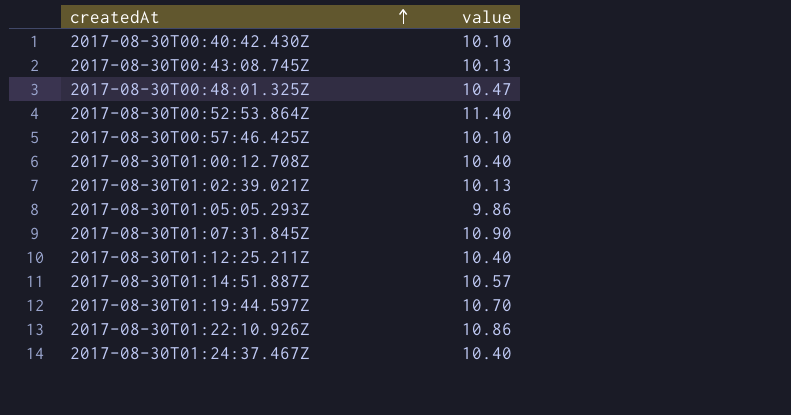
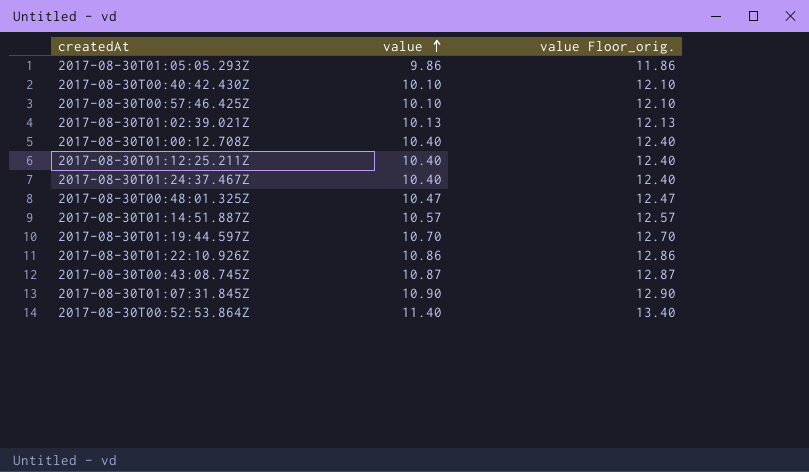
row order: createdAt ascending -> value ascending
column value Floor_orig. | formula: none -> [value] + 2
2017-08-30T00:43:08.745Z | value: 10.13 -> 10.87

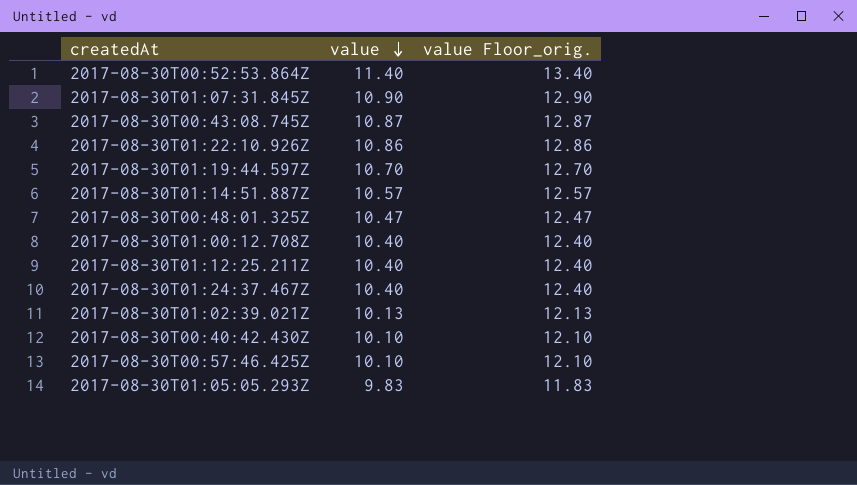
row order: value ascending -> value descending
2017-08-30T01:05:05.293Z | value: 9.86 -> 9.83
2017-08-30T01:05:05.293Z | value Floor_orig.: 11.86 -> 11.83

